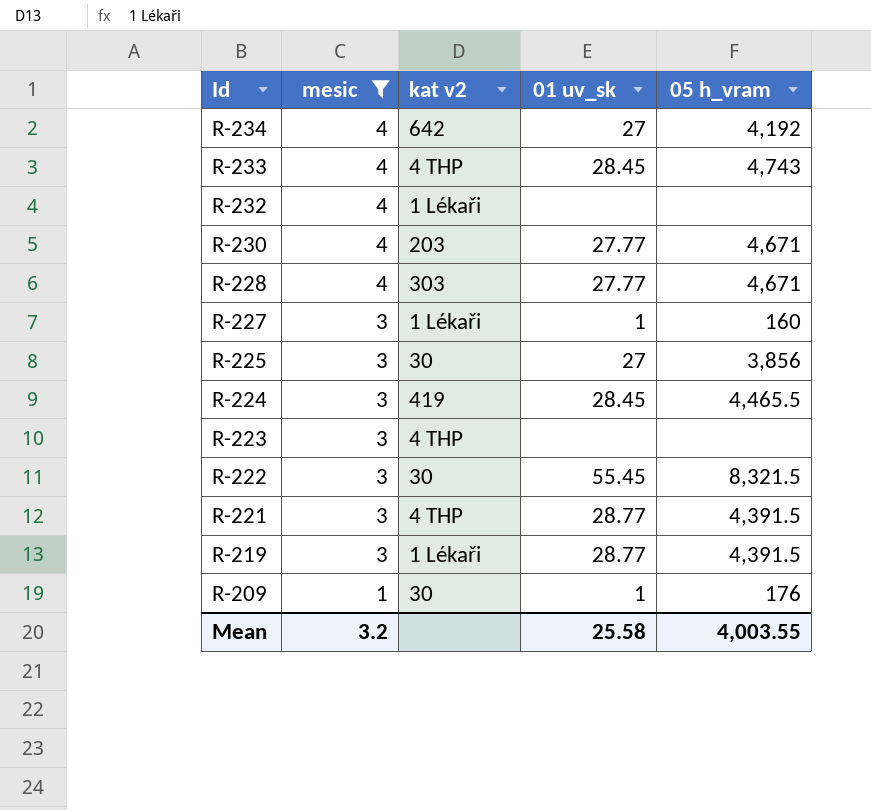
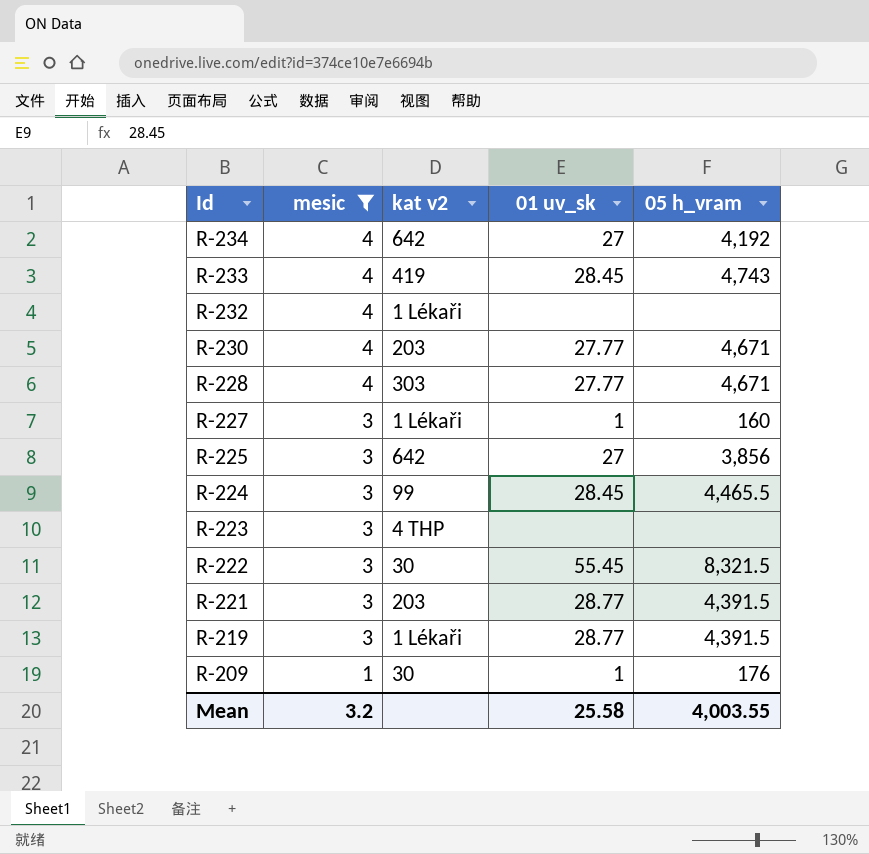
R-233 | kat v2: 4 THP -> 419
R-225 | kat v2: 30 -> 642
R-224 | kat v2: 419 -> 99
R-221 | kat v2: 4 THP -> 203

